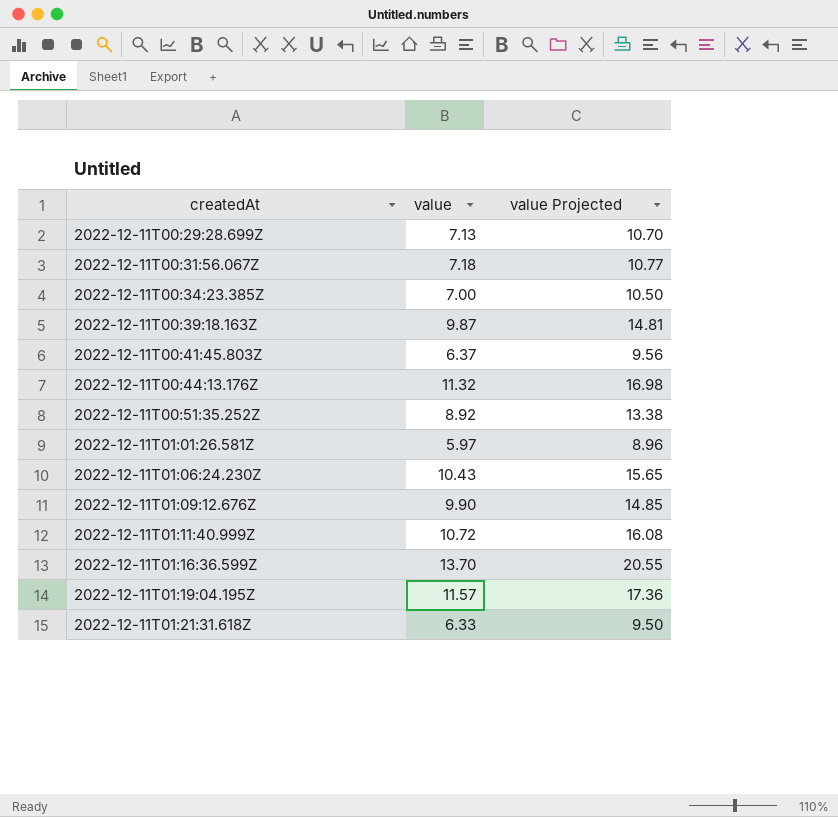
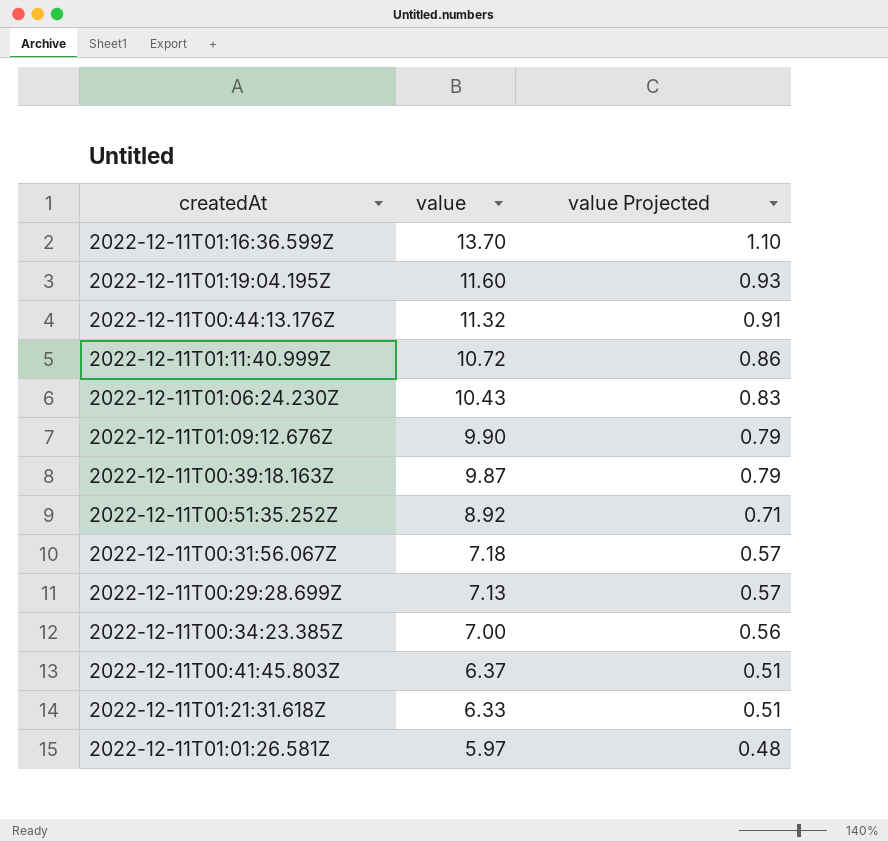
row order: createdAt ascending -> value descending
column value Projected | formula: [value] * 1.5 -> [value] * 0.08
2022-12-11T01:19:04.195Z | value: 11.57 -> 11.60

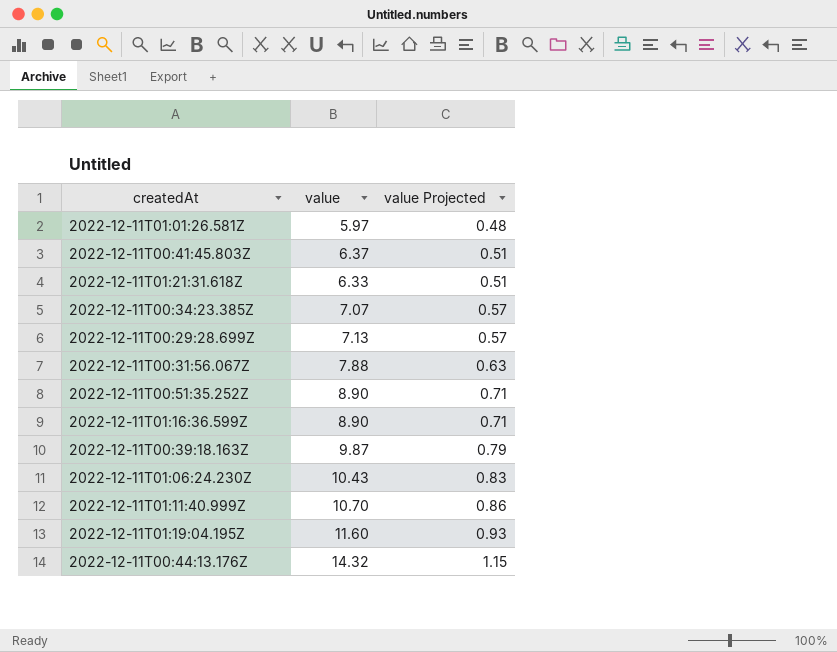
row order: value descending -> value Projected ascending
row 2022-12-11T01:09:12.676Z: 9.90 | 0.79 -> none
2022-12-11T00:34:23.385Z | value: 7.00 -> 7.07
2022-12-11T00:34:23.385Z | value Projected: 0.56 -> 0.57
2022-12-11T00:31:56.067Z | value: 7.18 -> 7.88
2022-12-11T00:31:56.067Z | value Projected: 0.57 -> 0.63
2022-12-11T00:51:35.252Z | value: 8.92 -> 8.90
2022-12-11T01:16:36.599Z | value: 13.70 -> 8.90
2022-12-11T01:16:36.599Z | value Projected: 1.10 -> 0.71
2022-12-11T01:11:40.999Z | value: 10.72 -> 10.70
2022-12-11T00:44:13.176Z | value: 11.32 -> 14.32
2022-12-11T00:44:13.176Z | value Projected: 0.91 -> 1.15

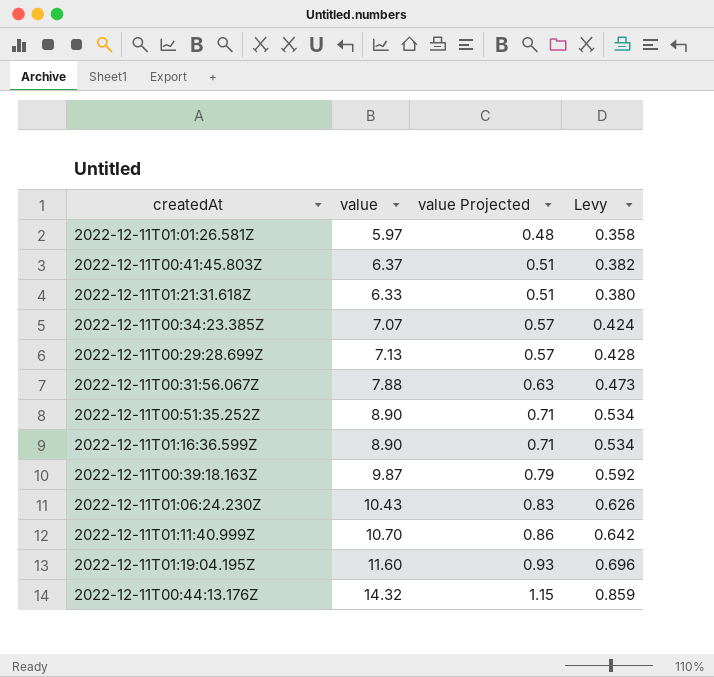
column Levy | formula: none -> [value] * 0.06

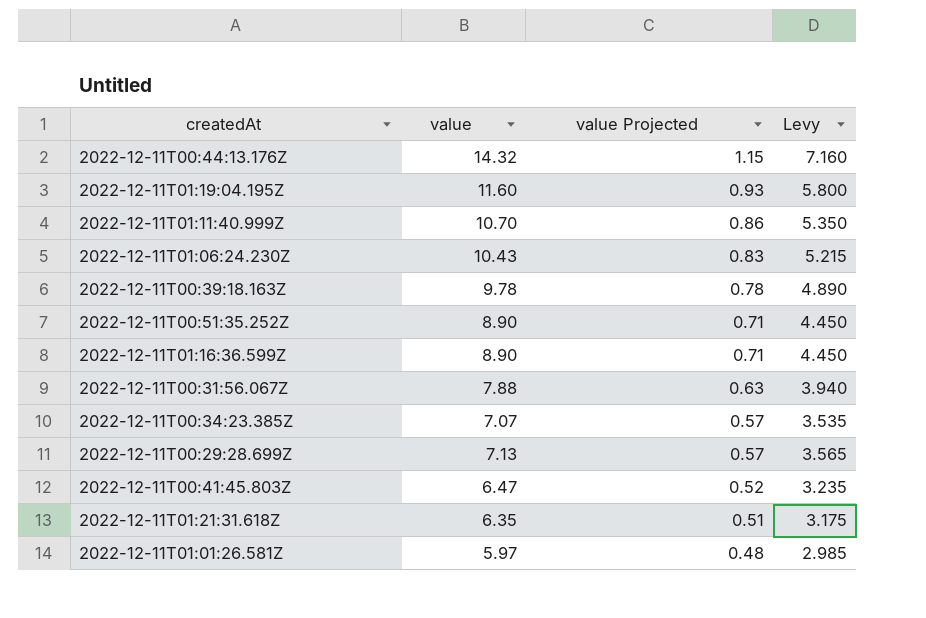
row order: value Projected ascending -> value Projected descending
column Levy | formula: [value] * 0.06 -> [value] * 0.5
2022-12-11T00:39:18.163Z | value: 9.87 -> 9.78
2022-12-11T00:39:18.163Z | value Projected: 0.79 -> 0.78
2022-12-11T00:41:45.803Z | value: 6.37 -> 6.47
2022-12-11T00:41:45.803Z | value Projected: 0.51 -> 0.52
2022-12-11T01:21:31.618Z | value: 6.33 -> 6.35

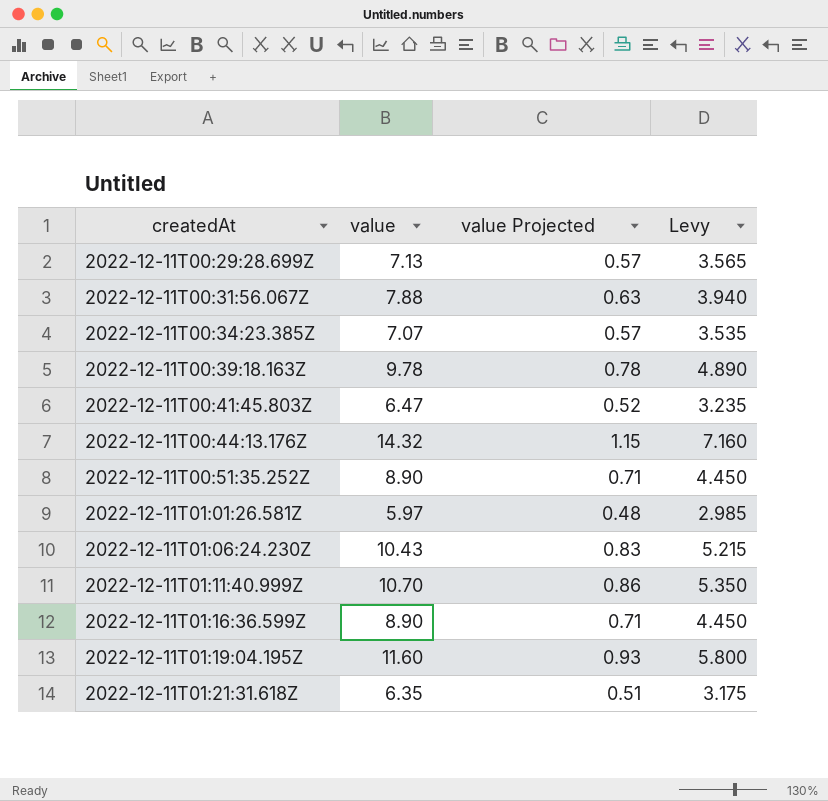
row order: value Projected descending -> createdAt ascending

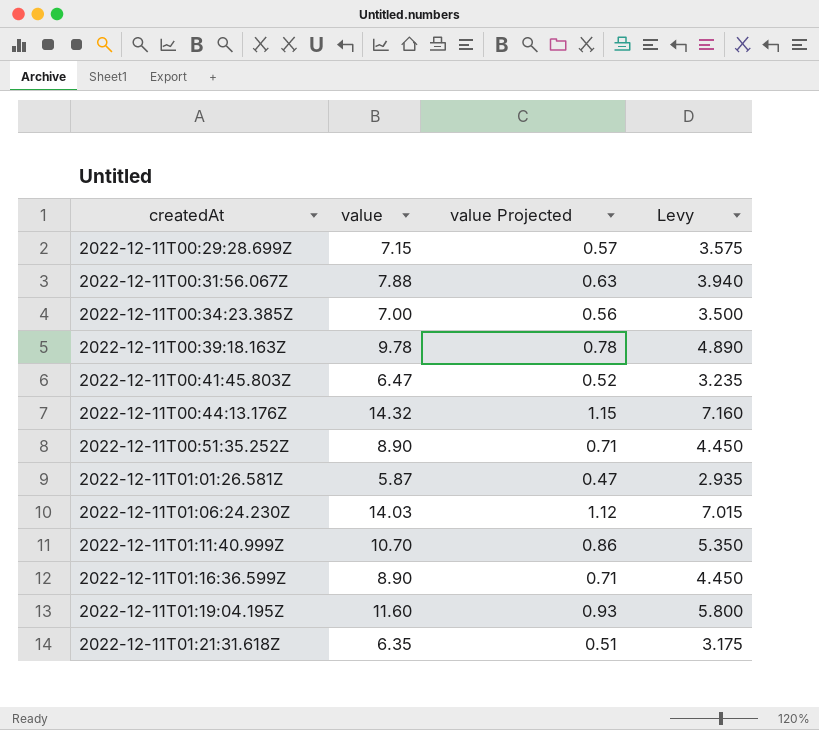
2022-12-11T00:29:28.699Z | value: 7.13 -> 7.15
2022-12-11T00:29:28.699Z | Levy: 3.565 -> 3.575
2022-12-11T00:34:23.385Z | value: 7.07 -> 7.00
2022-12-11T00:34:23.385Z | value Projected: 0.57 -> 0.56
2022-12-11T00:34:23.385Z | Levy: 3.535 -> 3.500
2022-12-11T01:01:26.581Z | value: 5.97 -> 5.87
2022-12-11T01:01:26.581Z | value Projected: 0.48 -> 0.47
2022-12-11T01:01:26.581Z | Levy: 2.985 -> 2.935
2022-12-11T01:06:24.230Z | value: 10.43 -> 14.03
2022-12-11T01:06:24.230Z | value Projected: 0.83 -> 1.12
2022-12-11T01:06:24.230Z | Levy: 5.215 -> 7.015

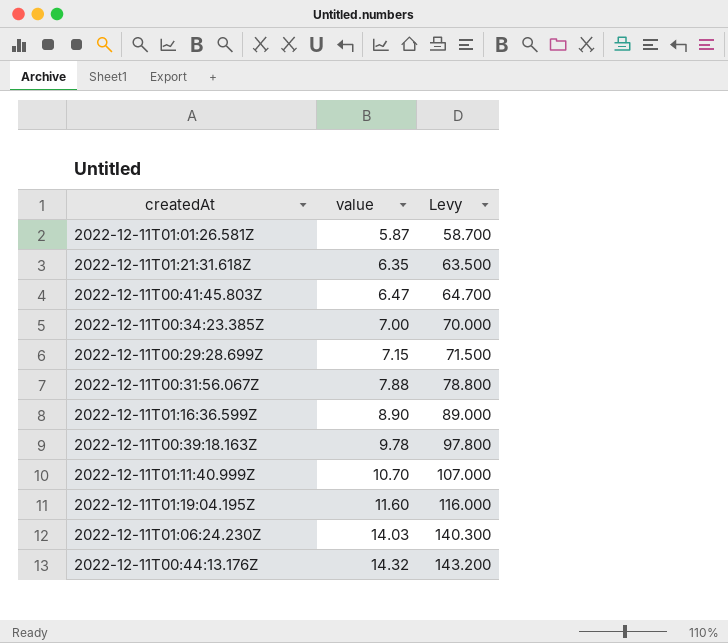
row order: createdAt ascending -> value ascending
column value Projected | formula: [value] * 0.08 -> none
column Levy | formula: [value] * 0.5 -> [value] * 10
row 2022-12-11T00:51:35.252Z: 8.90 | 0.71 | 4.450 -> none

